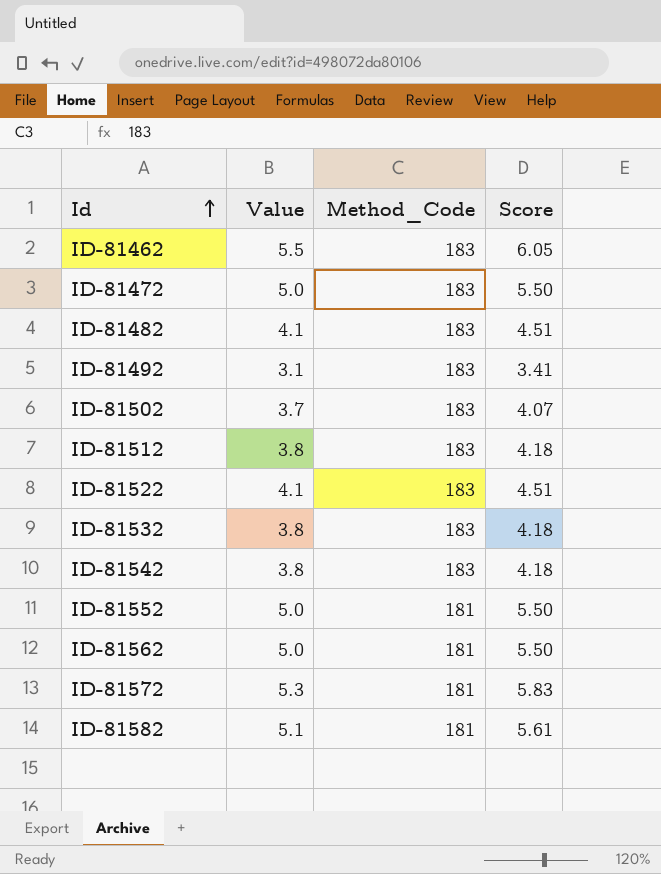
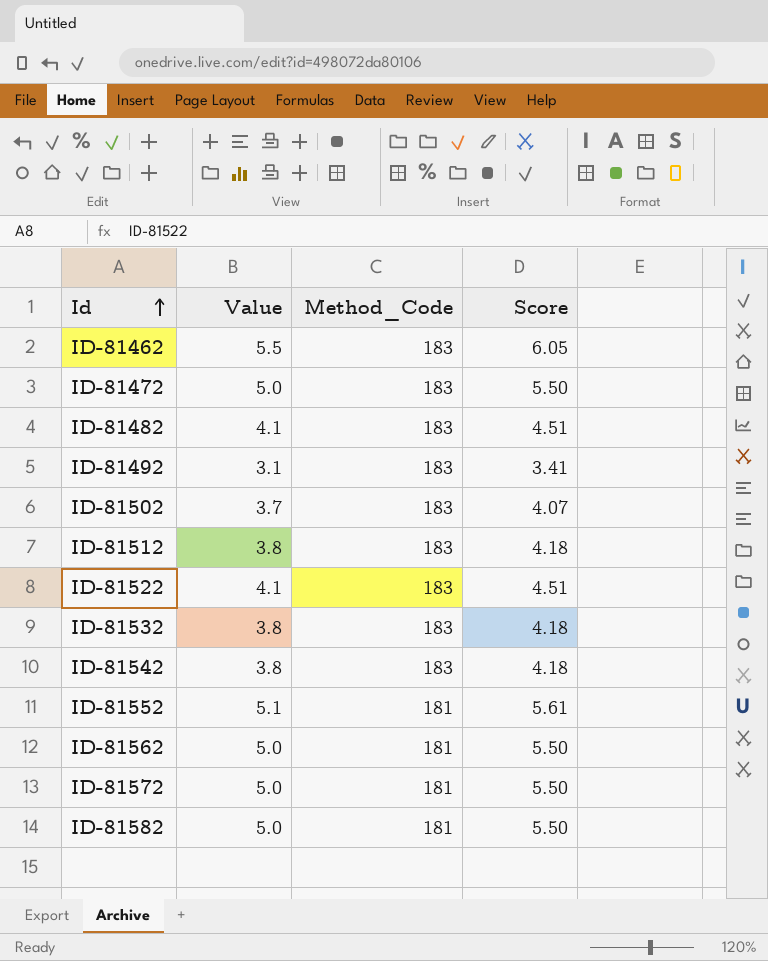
ID-81552 | Value: 5.0 -> 5.1
ID-81552 | Score: 5.50 -> 5.61
ID-81572 | Value: 5.3 -> 5.0
ID-81572 | Score: 5.83 -> 5.50
ID-81582 | Value: 5.1 -> 5.0
ID-81582 | Score: 5.61 -> 5.50

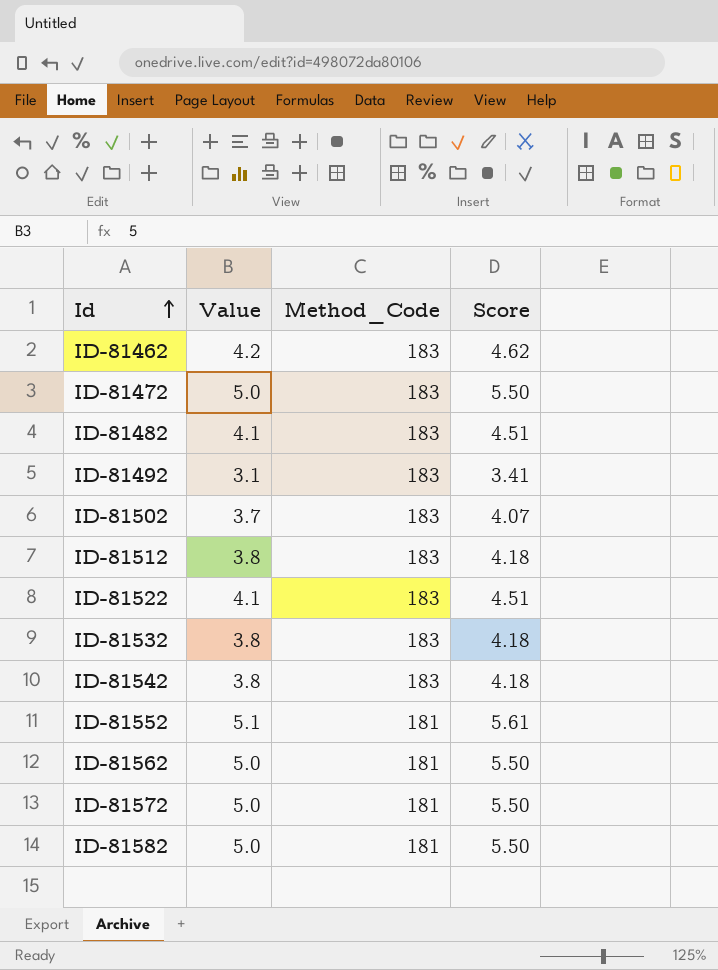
ID-81462 | Value: 5.5 -> 4.2
ID-81462 | Score: 6.05 -> 4.62

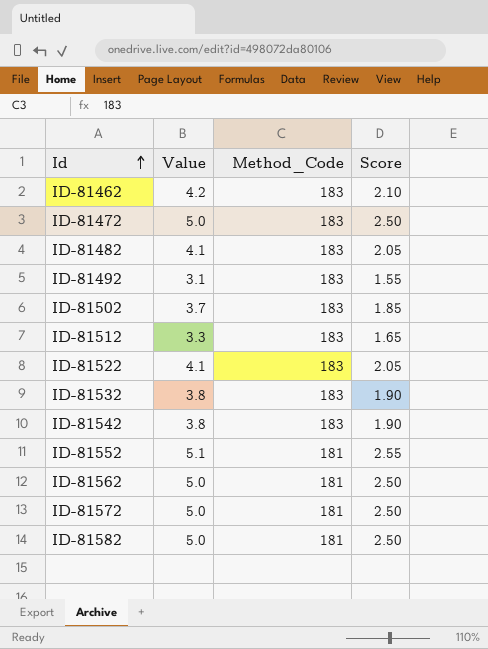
column Score | formula: [Value] * 1.1 -> [Value] * 0.5
ID-81512 | Value: 3.8 -> 3.3

